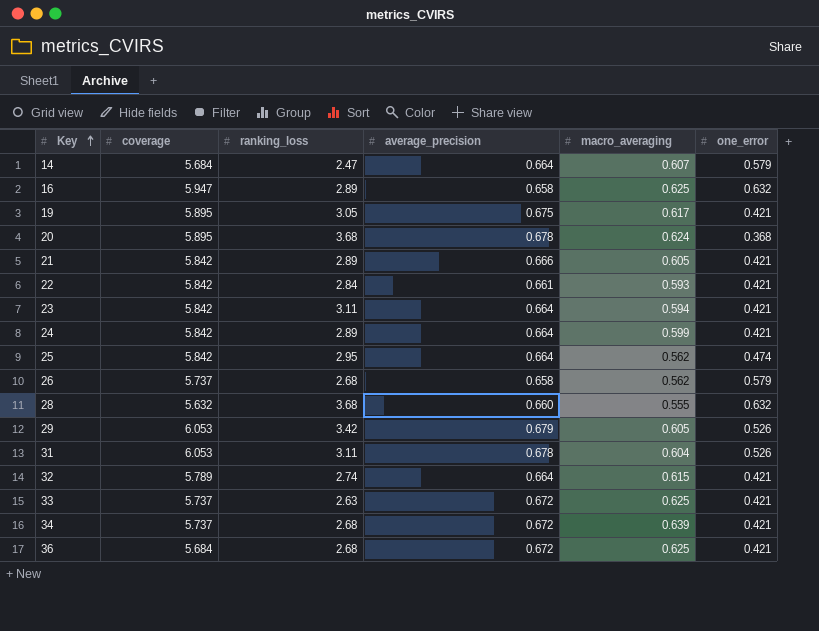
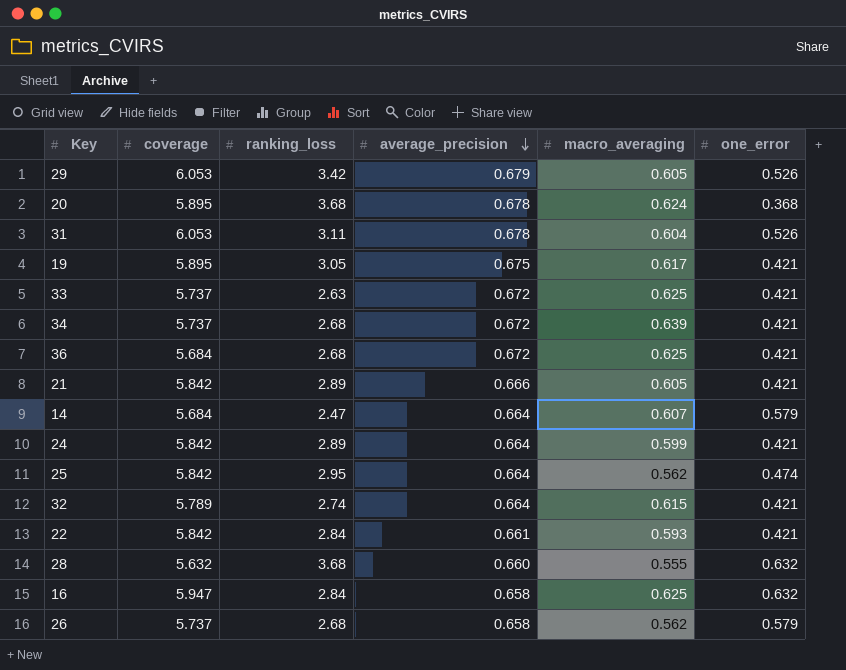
row order: Key ascending -> average_precision descending
row 23: 5.842 | 3.11 | 0.664 | 0.594 | 0.421 -> none
16 | ranking_loss: 2.89 -> 2.84

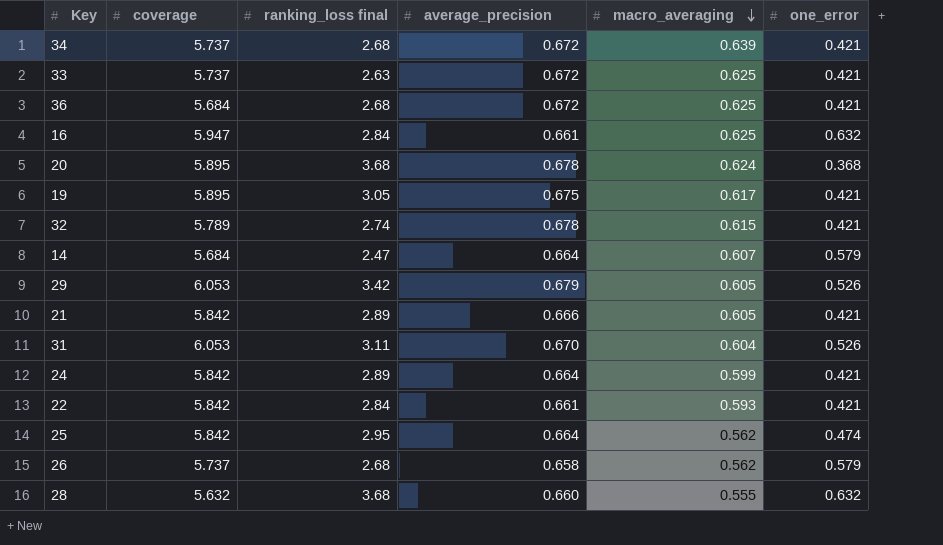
row order: average_precision descending -> macro_averaging descending
column name: ranking_loss -> ranking_loss final
16 | average_precision: 0.658 -> 0.661
32 | average_precision: 0.664 -> 0.678
31 | average_precision: 0.678 -> 0.670

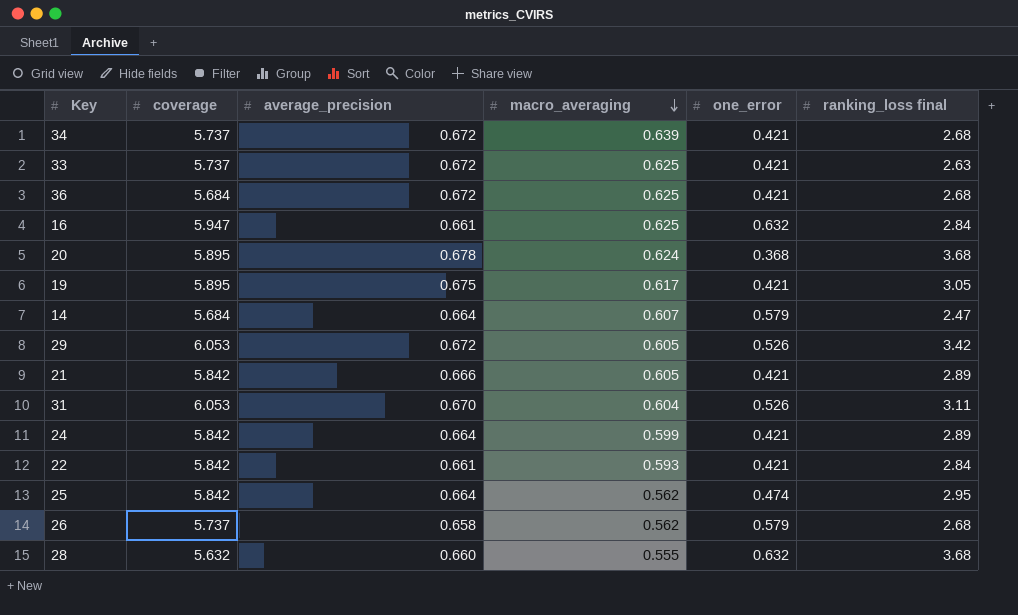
column ranking_loss final | position: 3 -> 6
row 32: 5.789 | 2.74 | 0.678 | 0.615 | 0.421 -> none
29 | average_precision: 0.679 -> 0.672

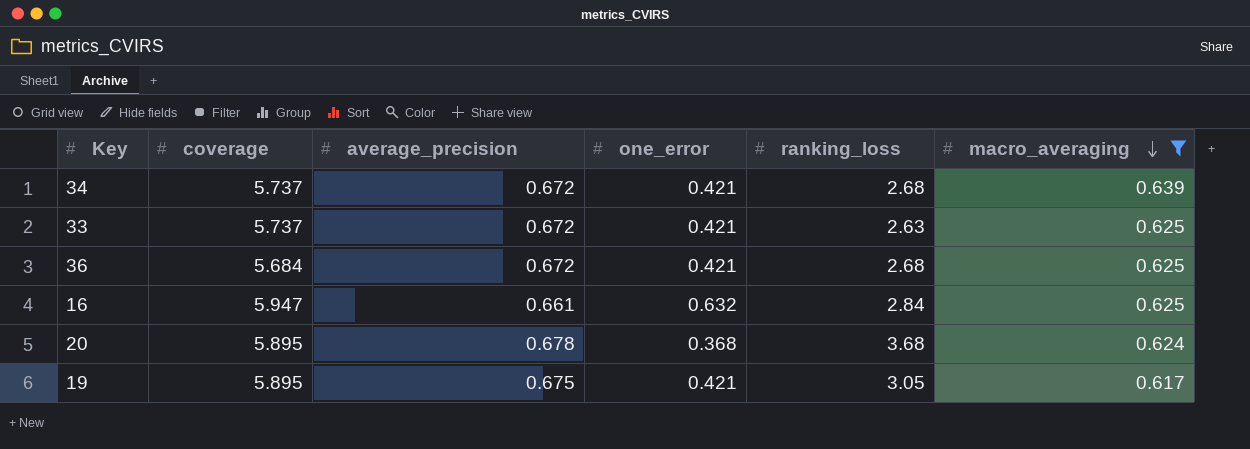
filter: none -> macro_averaging >= 0.617
column name: ranking_loss final -> ranking_loss
column macro_averaging | position: 4 -> 6

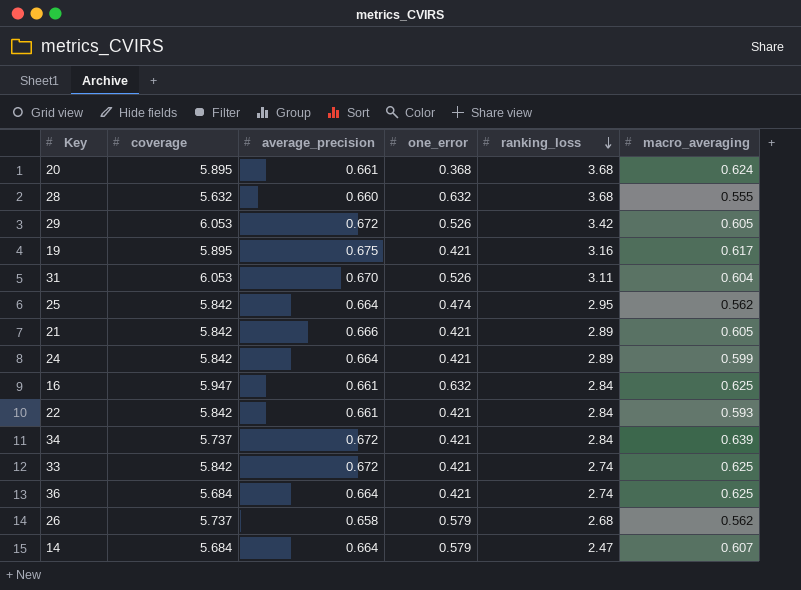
filter: macro_averaging >= 0.617 -> none
row order: macro_averaging descending -> ranking_loss descending
20 | average_precision: 0.678 -> 0.661
19 | ranking_loss: 3.05 -> 3.16
34 | ranking_loss: 2.68 -> 2.84
33 | coverage: 5.737 -> 5.842
33 | ranking_loss: 2.63 -> 2.74
36 | average_precision: 0.672 -> 0.664
36 | ranking_loss: 2.68 -> 2.74

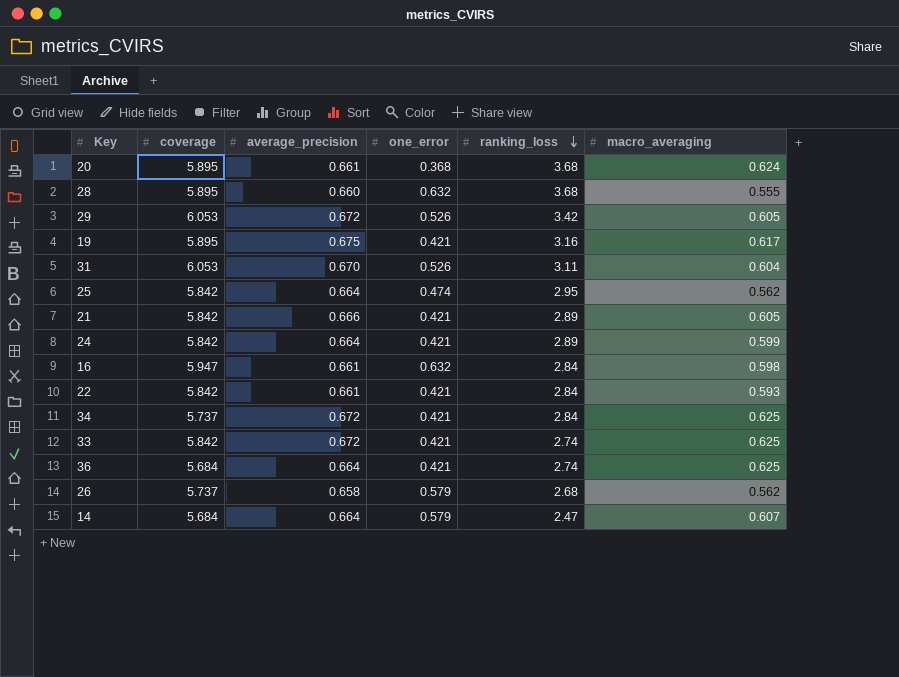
28 | coverage: 5.632 -> 5.895
16 | macro_averaging: 0.625 -> 0.598
34 | macro_averaging: 0.639 -> 0.625

